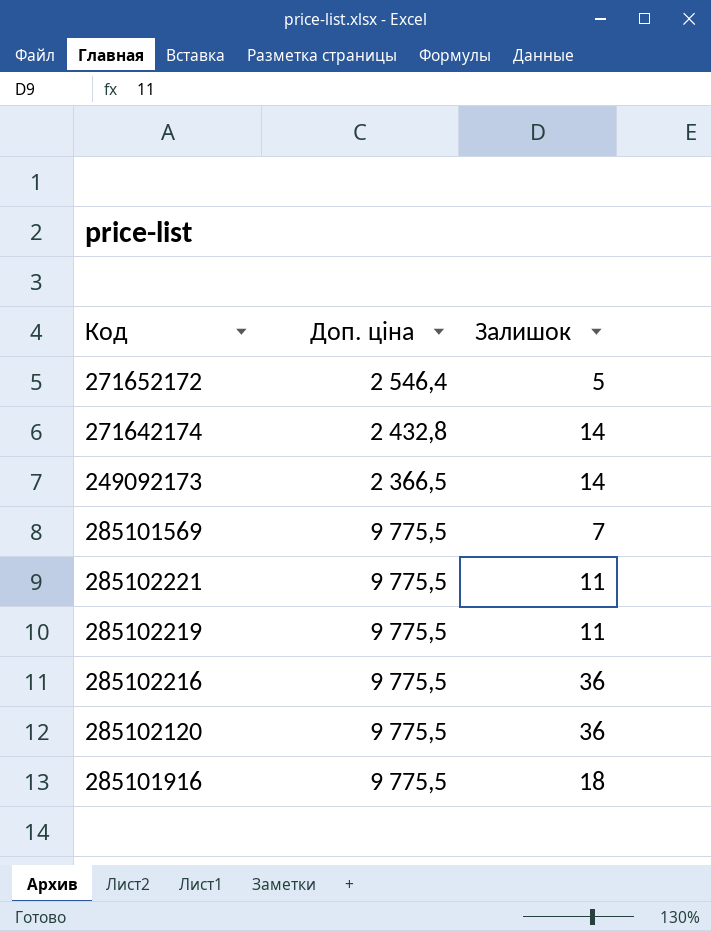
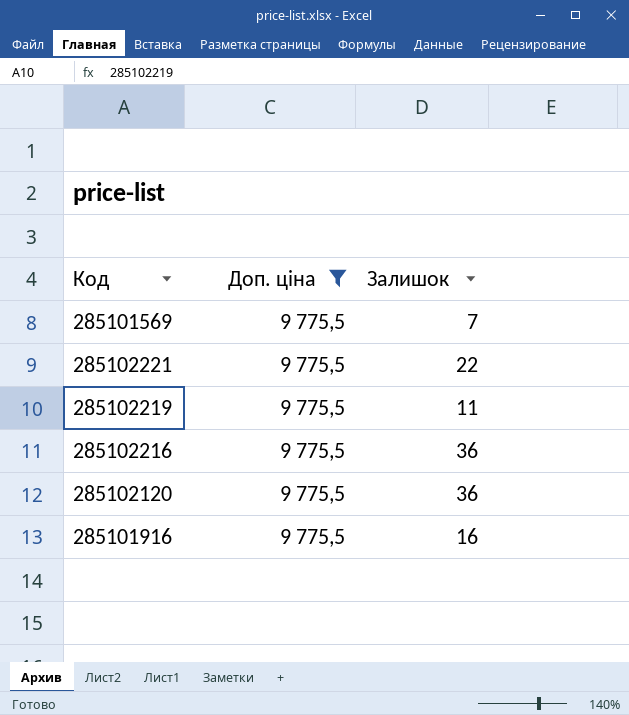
filter: none -> Доп. ціна = 9 775,5
285102221 | Залишок: 11 -> 22
285101916 | Залишок: 18 -> 16

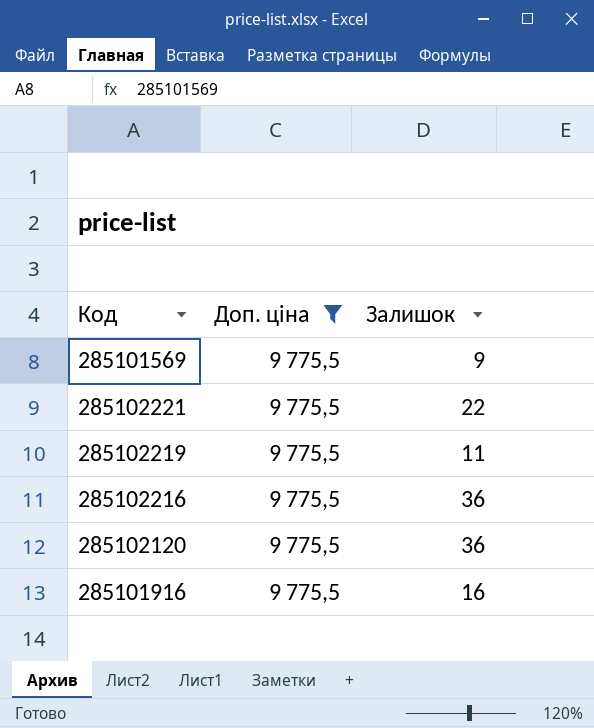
285101569 | Залишок: 7 -> 9

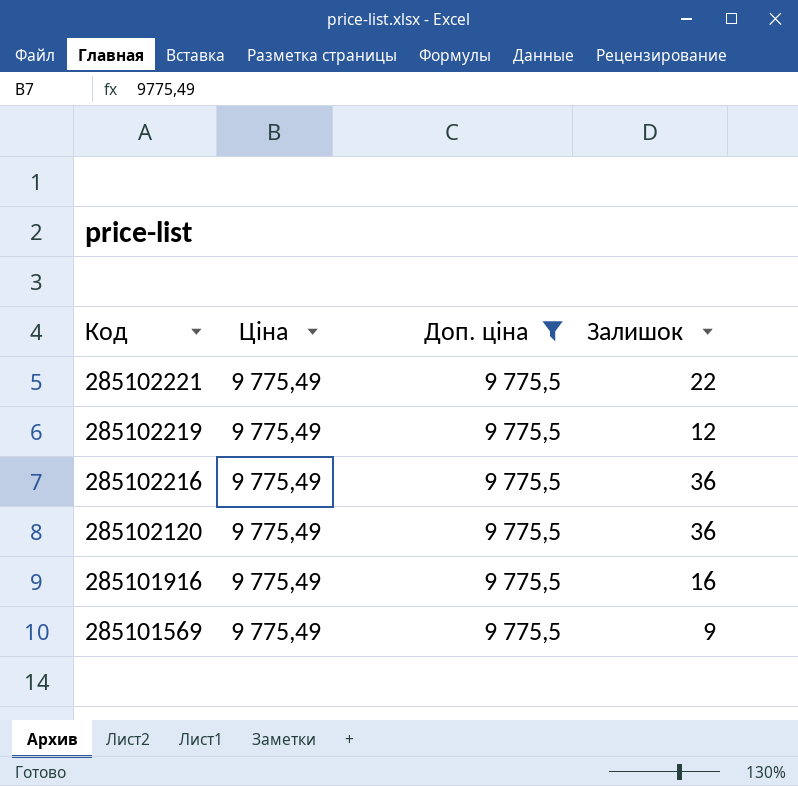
row order: none -> Код descending
column Ціна | position: none -> 2
285102219 | Залишок: 11 -> 12

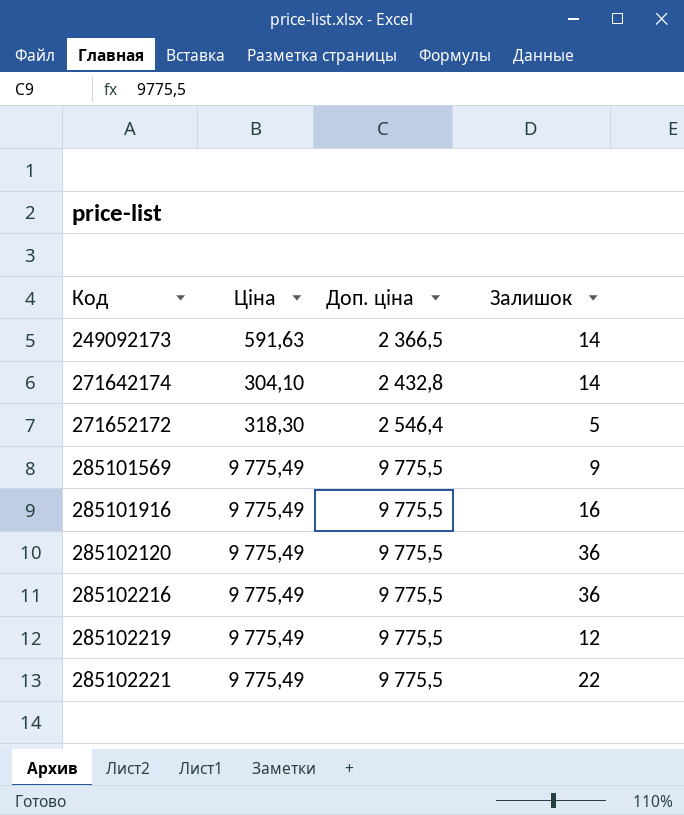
filter: Доп. ціна = 9 775,5 -> none
row order: Код descending -> Код ascending

